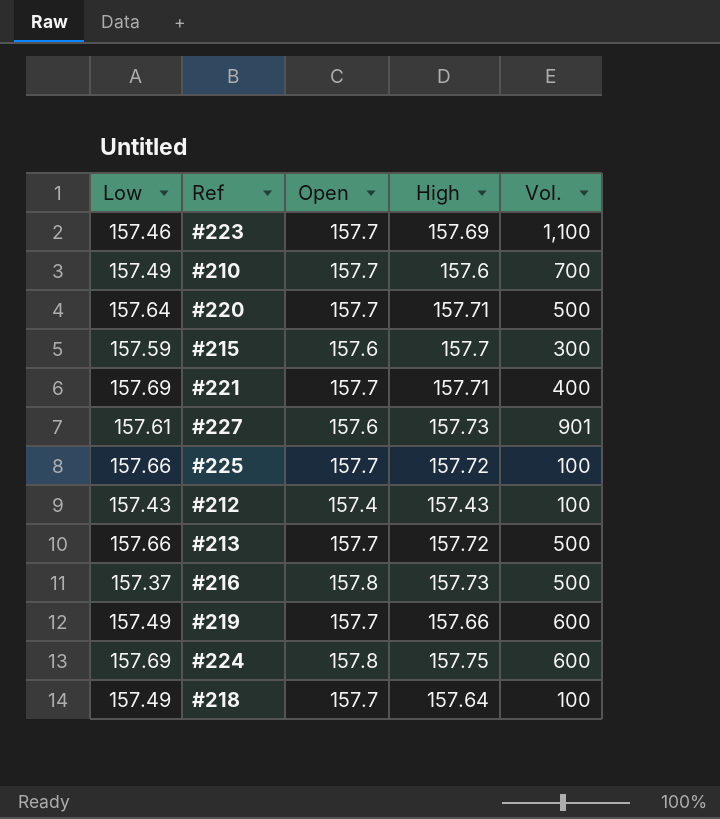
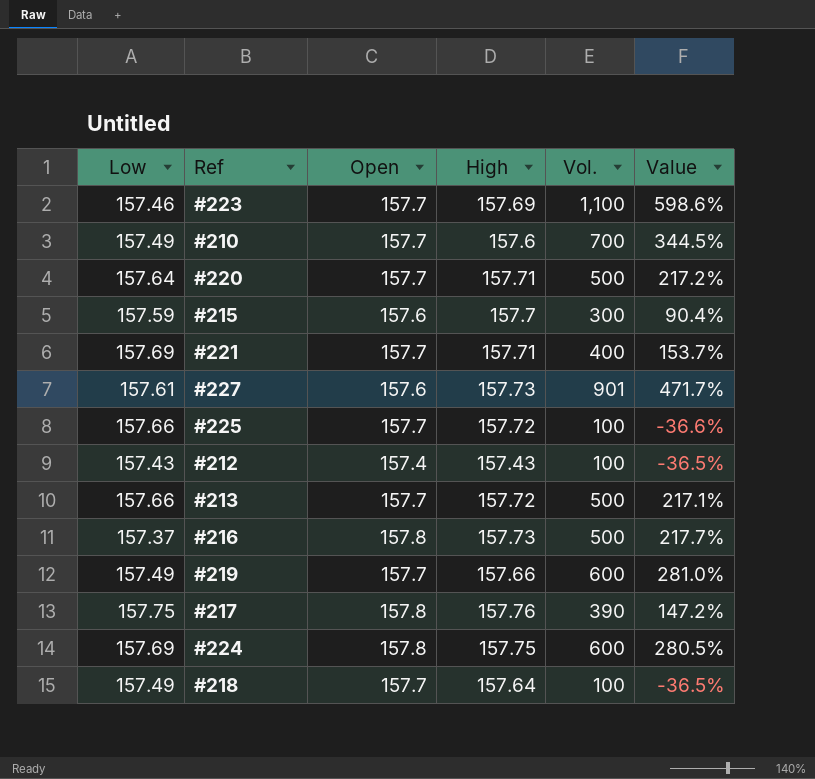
column Value | formula: none -> ([Vol.] - [Low]) / [Low]
row #217: none -> 157.75 | 157.8 | 157.76 | 390 | 147.2%

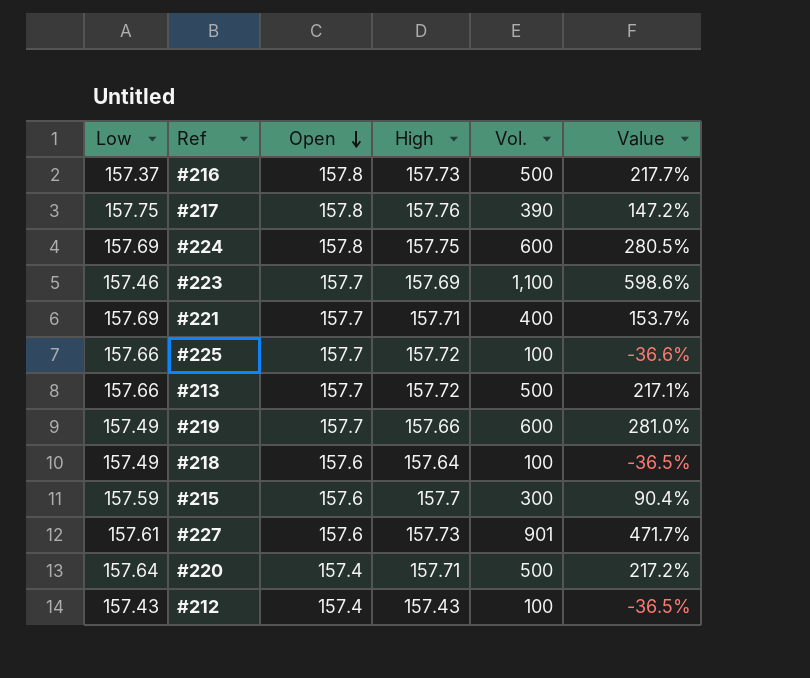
row order: none -> Open descending
row #210: 157.49 | 157.7 | 157.6 | 700 | 344.5% -> none
#218 | Open: 157.7 -> 157.6
#220 | Open: 157.7 -> 157.4

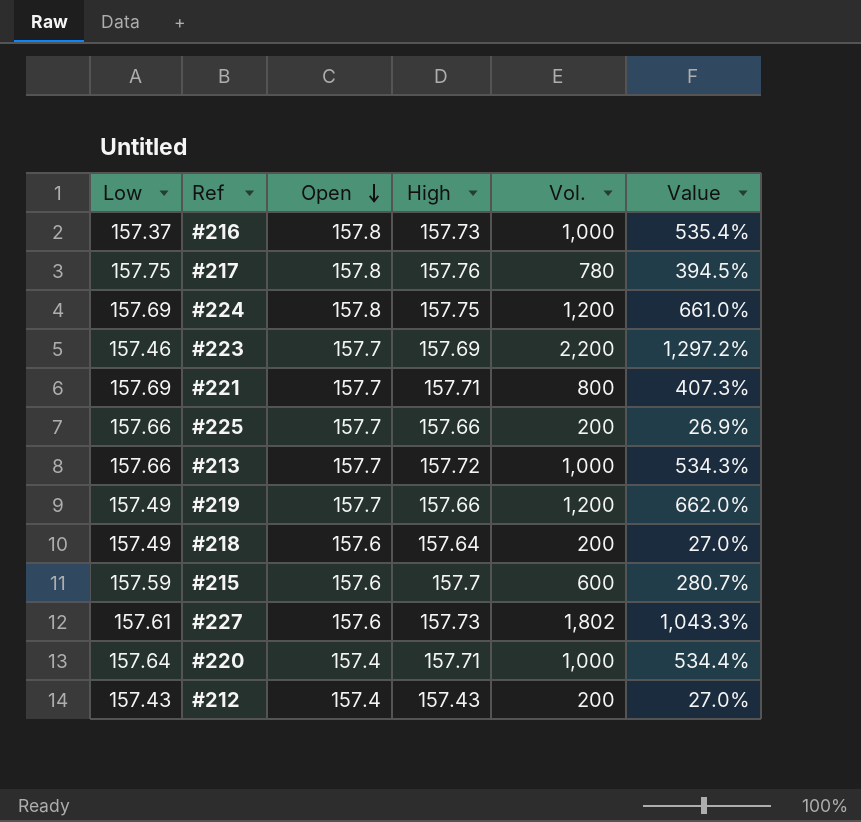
#216 | Vol.: 500 -> 1,000
#216 | Value: 217.7% -> 535.4%
#217 | Vol.: 390 -> 780
#217 | Value: 147.2% -> 394.5%
#224 | Vol.: 600 -> 1,200
#224 | Value: 280.5% -> 661.0%
#223 | Vol.: 1,100 -> 2,200
#223 | Value: 598.6% -> 1,297.2%
#221 | Vol.: 400 -> 800
#221 | Value: 153.7% -> 407.3%
#225 | High: 157.72 -> 157.66
#225 | Vol.: 100 -> 200
#225 | Value: -36.6% -> 26.9%
#213 | Vol.: 500 -> 1,000
#213 | Value: 217.1% -> 534.3%
#219 | Vol.: 600 -> 1,200
#219 | Value: 281.0% -> 662.0%
#218 | Vol.: 100 -> 200
#218 | Value: -36.5% -> 27.0%
#215 | Vol.: 300 -> 600
#215 | Value: 90.4% -> 280.7%
#227 | Vol.: 901 -> 1,802
#227 | Value: 471.7% -> 1,043.3%
#220 | Vol.: 500 -> 1,000
#220 | Value: 217.2% -> 534.4%
#212 | Vol.: 100 -> 200
#212 | Value: -36.5% -> 27.0%

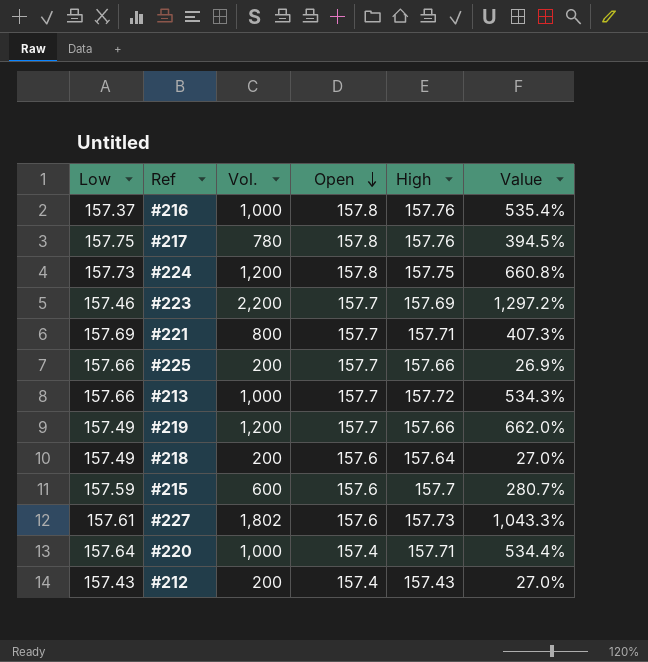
column Vol. | position: 5 -> 3
#216 | High: 157.73 -> 157.76
#224 | Low: 157.69 -> 157.73
#224 | Value: 661.0% -> 660.8%

